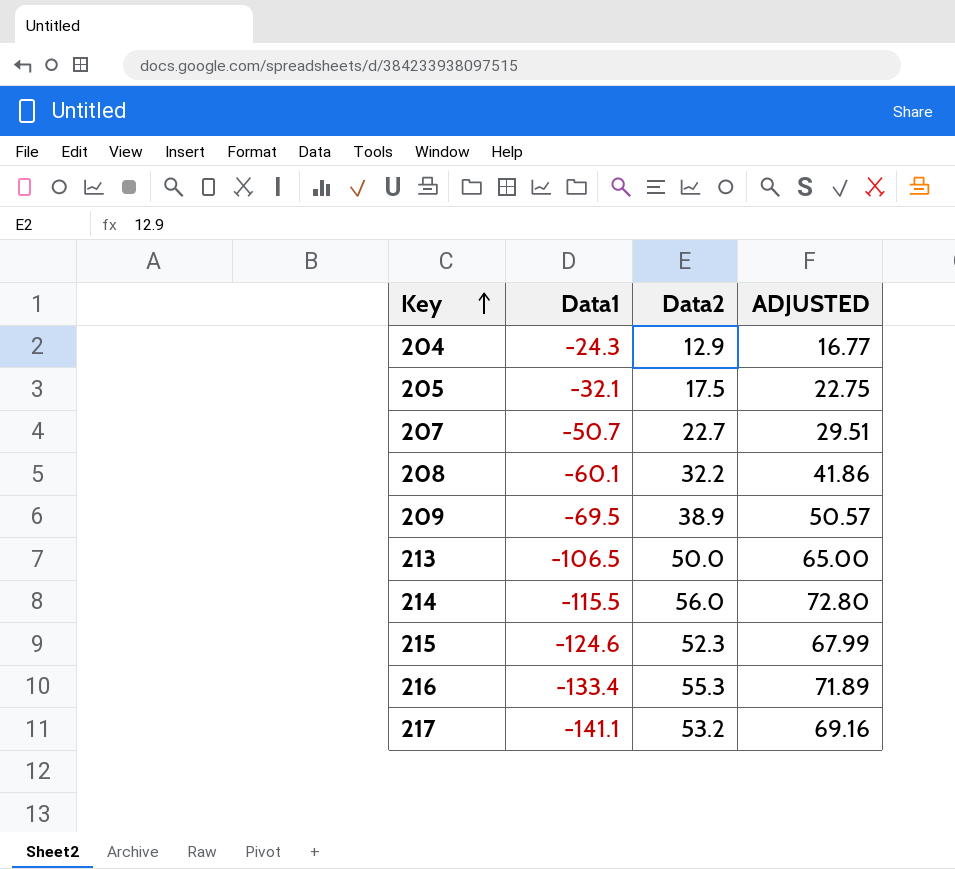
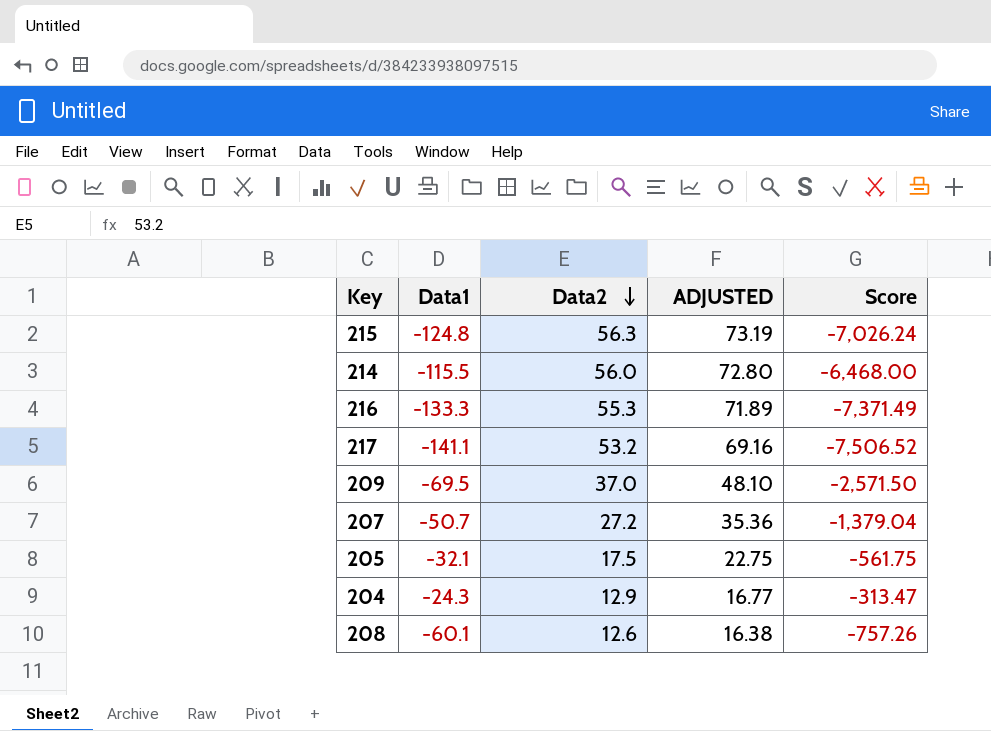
row order: Key ascending -> Data2 descending
column Score | formula: none -> [Data1] * [Data2]
row 213: -106.5 | 50.0 | 65.00 -> none
215 | Data1: -124.6 -> -124.8
215 | Data2: 52.3 -> 56.3
215 | ADJUSTED: 67.99 -> 73.19
216 | Data1: -133.4 -> -133.3
209 | Data2: 38.9 -> 37.0
209 | ADJUSTED: 50.57 -> 48.10
207 | Data2: 22.7 -> 27.2
207 | ADJUSTED: 29.51 -> 35.36
208 | Data2: 32.2 -> 12.6
208 | ADJUSTED: 41.86 -> 16.38

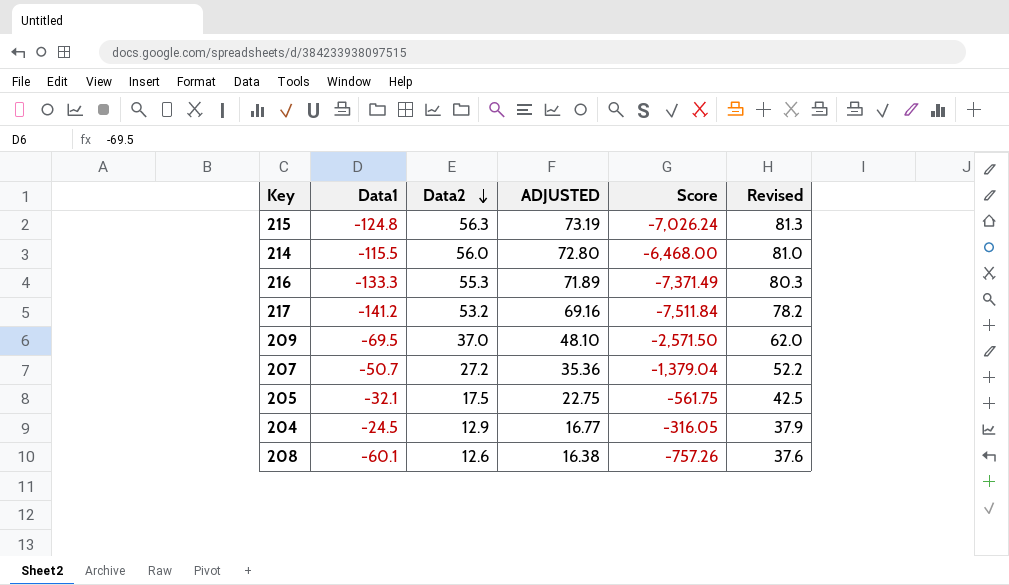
column Revised | formula: none -> [Data2] + 25
217 | Data1: -141.1 -> -141.2
217 | Score: -7,506.52 -> -7,511.84
204 | Data1: -24.3 -> -24.5
204 | Score: -313.47 -> -316.05

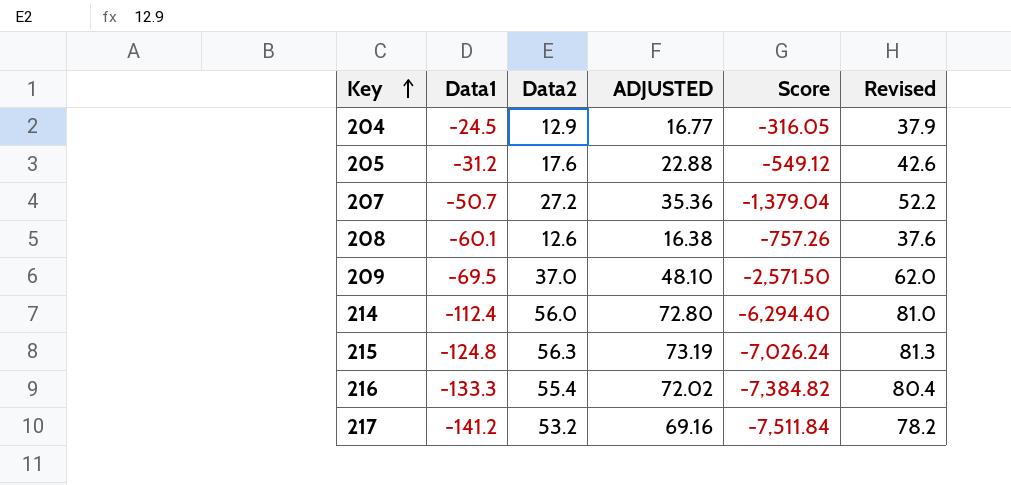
row order: Data2 descending -> Key ascending
205 | Data1: -32.1 -> -31.2
205 | Data2: 17.5 -> 17.6
205 | ADJUSTED: 22.75 -> 22.88
205 | Score: -561.75 -> -549.12
205 | Revised: 42.5 -> 42.6
214 | Data1: -115.5 -> -112.4
214 | Score: -6,468.00 -> -6,294.40
216 | Data2: 55.3 -> 55.4
216 | ADJUSTED: 71.89 -> 72.02
216 | Score: -7,371.49 -> -7,384.82
216 | Revised: 80.3 -> 80.4

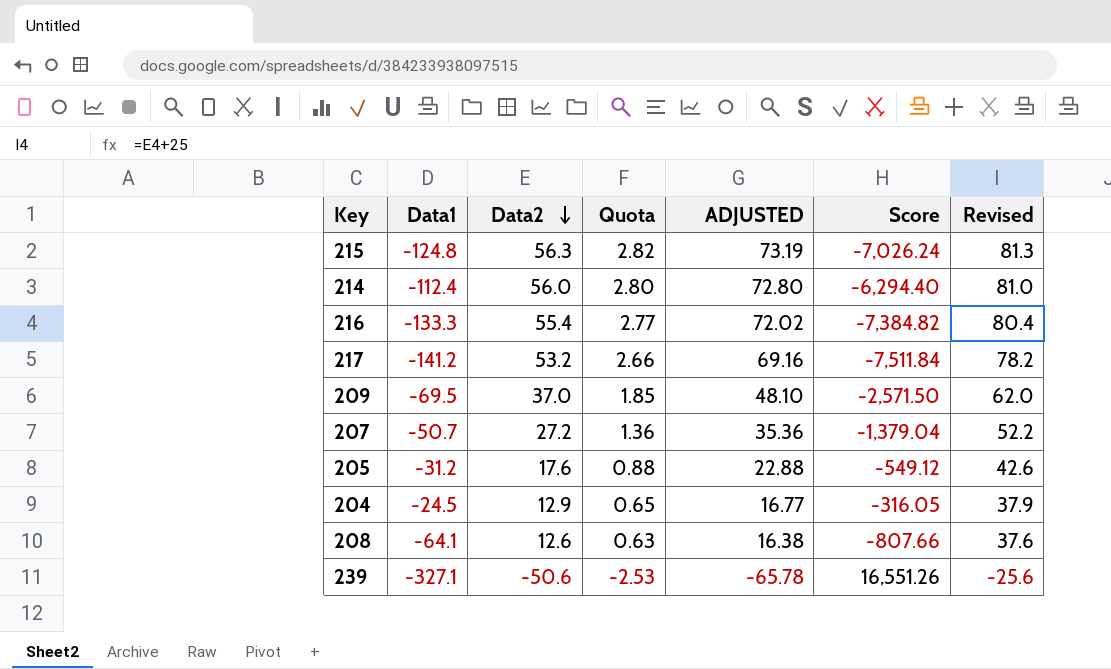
row order: Key ascending -> Data2 descending
column Quota | formula: none -> [Data2] * 0.05
208 | Data1: -60.1 -> -64.1
208 | Score: -757.26 -> -807.66
row 239: none -> -327.1 | -50.6 | -2.53 | -65.78 | 16,551.26 | -25.6

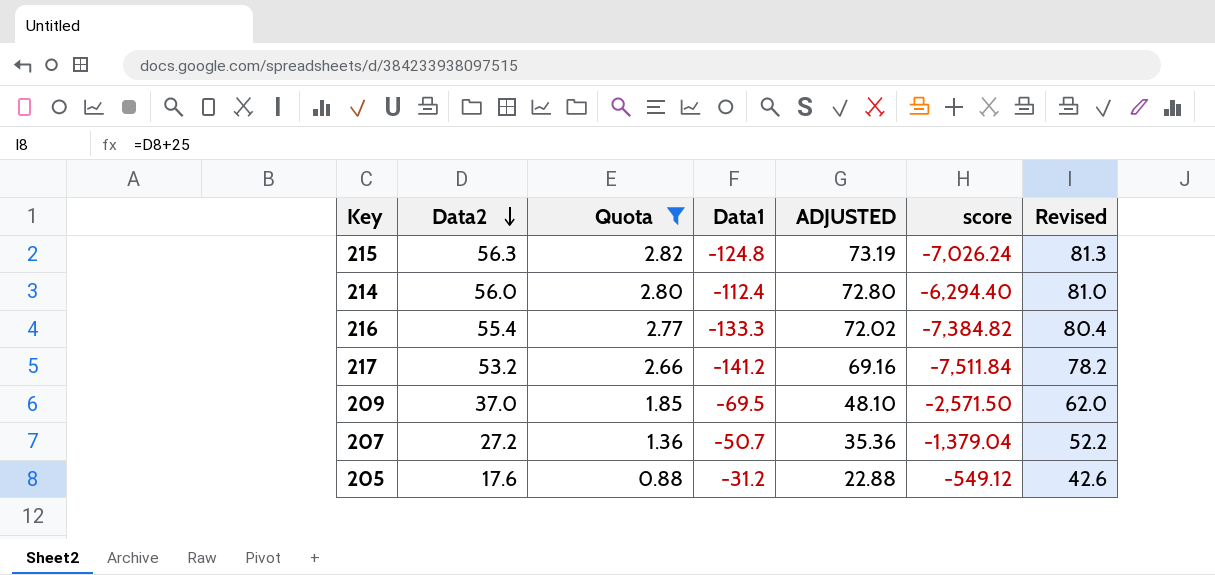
filter: none -> Quota >= 0.88
column Data1 | position: 2 -> 4
column name: Score -> score

